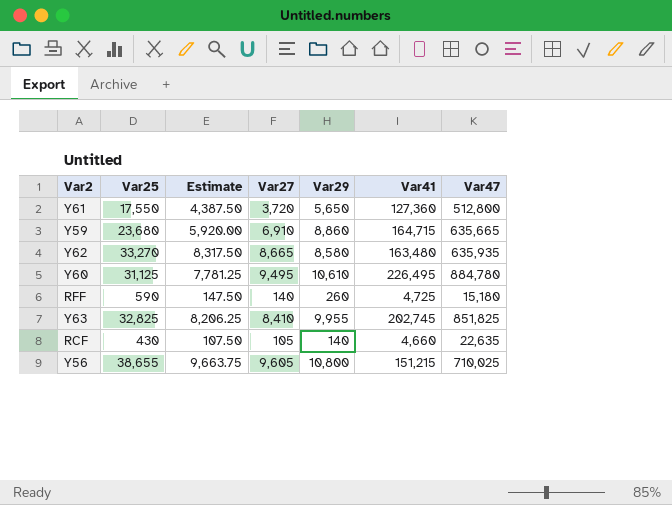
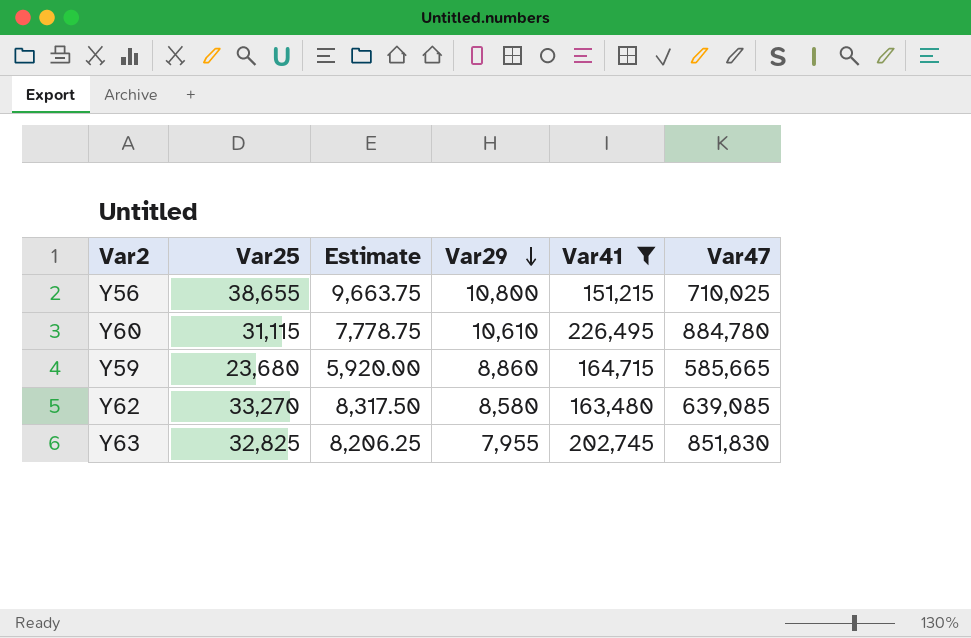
filter: none -> Var41 >= 151,215
row order: none -> Var29 descending
column Var27 | position: 4 -> none
Y60 | Var25: 31,125 -> 31,115
Y60 | Estimate: 7,781.25 -> 7,778.75
Y59 | Var47: 635,665 -> 585,665
Y62 | Var47: 635,935 -> 639,085
Y63 | Var29: 9,955 -> 7,955
Y63 | Var47: 851,825 -> 851,830

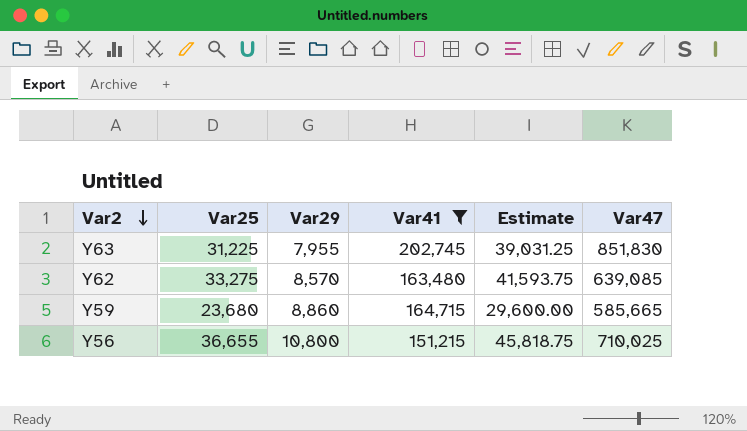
row order: Var29 descending -> Var2 descending
column Estimate | formula: [Var25] * 0.25 -> [Var25] * 1.25
column Estimate | position: 3 -> 5
row Y60: 31,115 | 7,778.75 | 10,610 | 226,495 | 884,780 -> none
Y63 | Var25: 32,825 -> 31,225
Y62 | Var25: 33,270 -> 33,275
Y62 | Var29: 8,580 -> 8,570
Y56 | Var25: 38,655 -> 36,655

